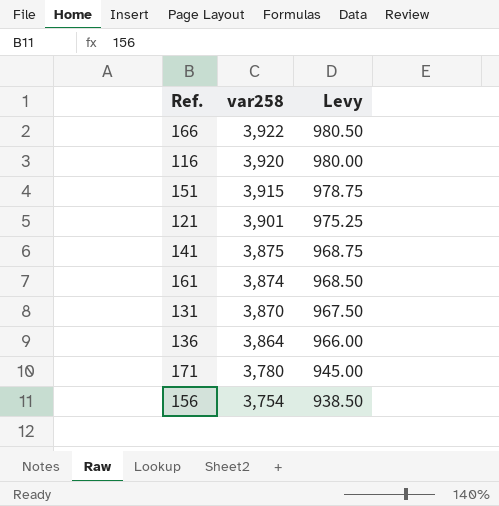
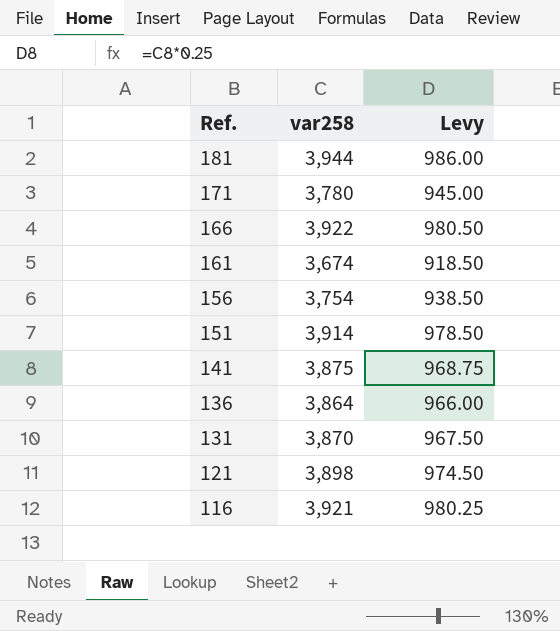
row order: var258 descending -> Ref. descending
row 181: none -> 3,944 | 986.00
161 | var258: 3,874 -> 3,674
161 | Levy: 968.50 -> 918.50
151 | var258: 3,915 -> 3,914
151 | Levy: 978.75 -> 978.50
121 | var258: 3,901 -> 3,898
121 | Levy: 975.25 -> 974.50
116 | var258: 3,920 -> 3,921
116 | Levy: 980.00 -> 980.25

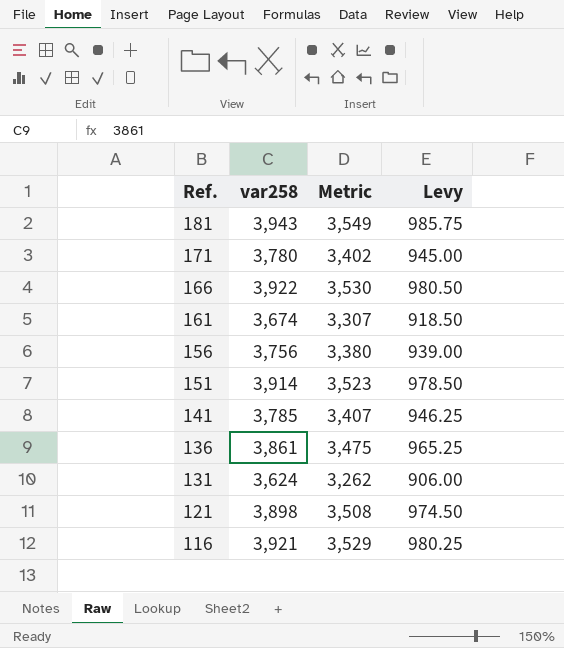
column Metric | formula: none -> [var258] * 0.9
181 | var258: 3,944 -> 3,943
181 | Levy: 986.00 -> 985.75
156 | var258: 3,754 -> 3,756
156 | Levy: 938.50 -> 939.00
141 | var258: 3,875 -> 3,785
141 | Levy: 968.75 -> 946.25
136 | var258: 3,864 -> 3,861
136 | Levy: 966.00 -> 965.25
131 | var258: 3,870 -> 3,624
131 | Levy: 967.50 -> 906.00

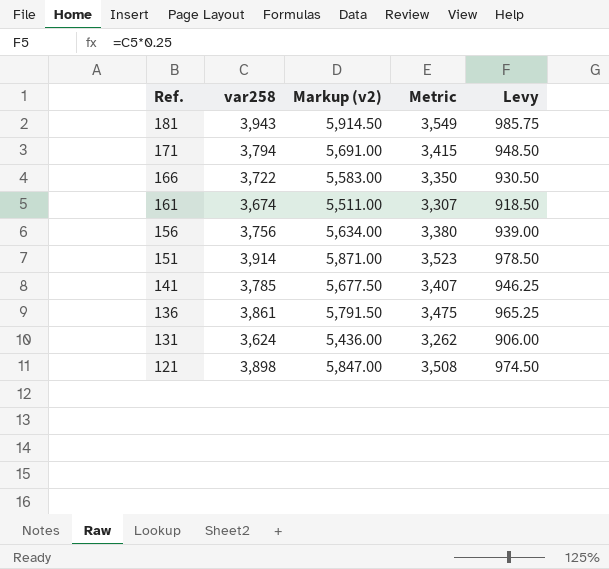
column Markup (v2) | formula: none -> [var258] * 1.5
row 116: 3,921 | 3,529 | 980.25 -> none
171 | var258: 3,780 -> 3,794
171 | Metric: 3,402 -> 3,415
171 | Levy: 945.00 -> 948.50
166 | var258: 3,922 -> 3,722
166 | Metric: 3,530 -> 3,350
166 | Levy: 980.50 -> 930.50

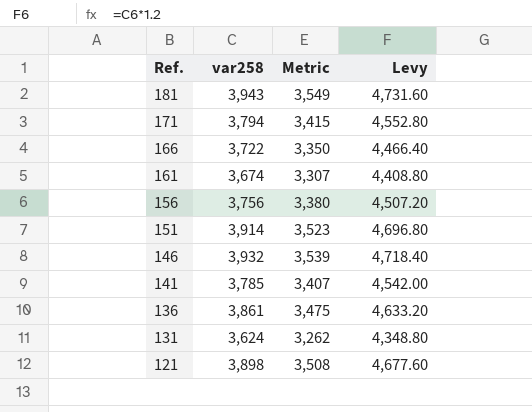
column Markup (v2) | formula: [var258] * 1.5 -> none
column Levy | formula: [var258] * 0.25 -> [var258] * 1.2
row 146: none -> 3,932 | 3,539 | 4,718.40

